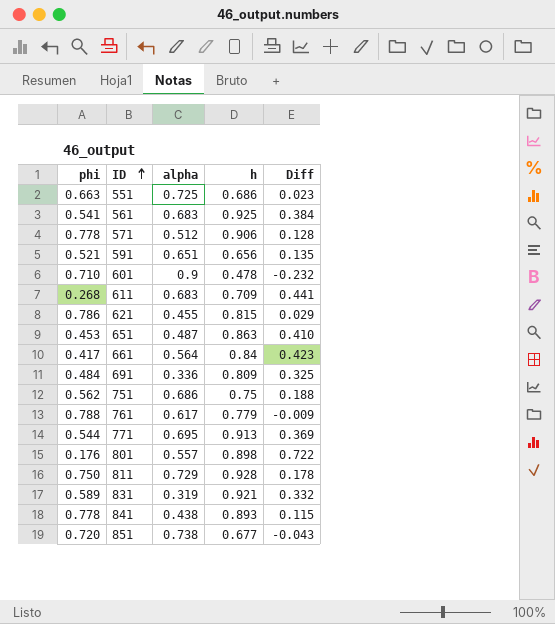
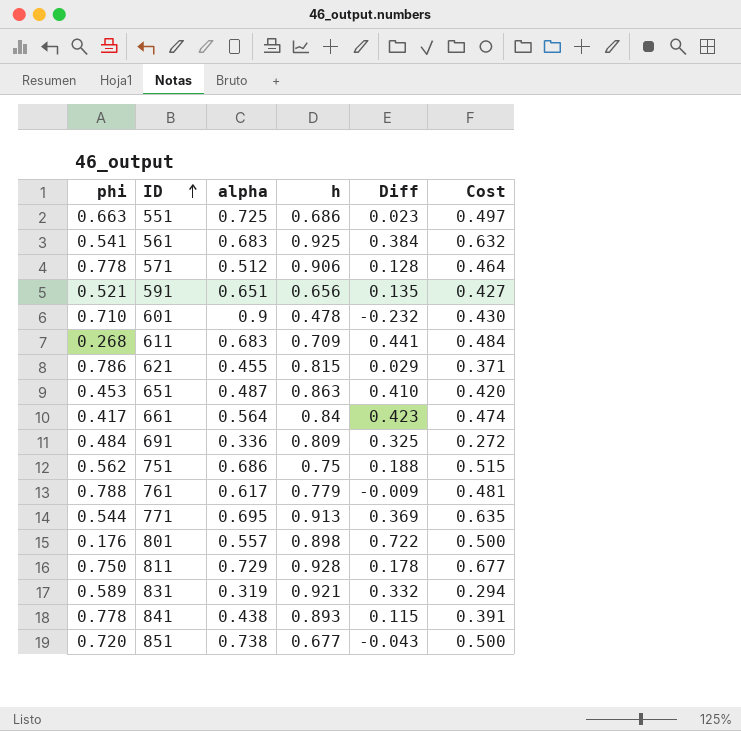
column Cost | formula: none -> [alpha] * [h]

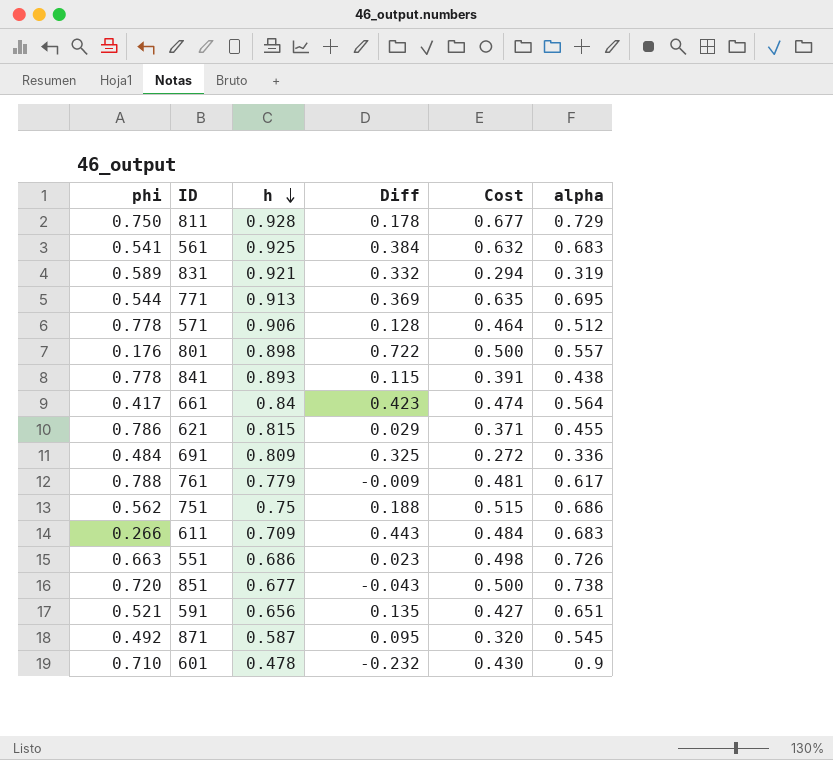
row order: ID ascending -> h descending
column alpha | position: 3 -> 6
row 651: 0.453 | 0.487 | 0.863 | 0.410 | 0.420 -> none
611 | phi: 0.268 -> 0.266
611 | Diff: 0.441 -> 0.443
551 | Cost: 0.497 -> 0.498
551 | alpha: 0.725 -> 0.726
row 871: none -> 0.492 | 0.587 | 0.095 | 0.320 | 0.545

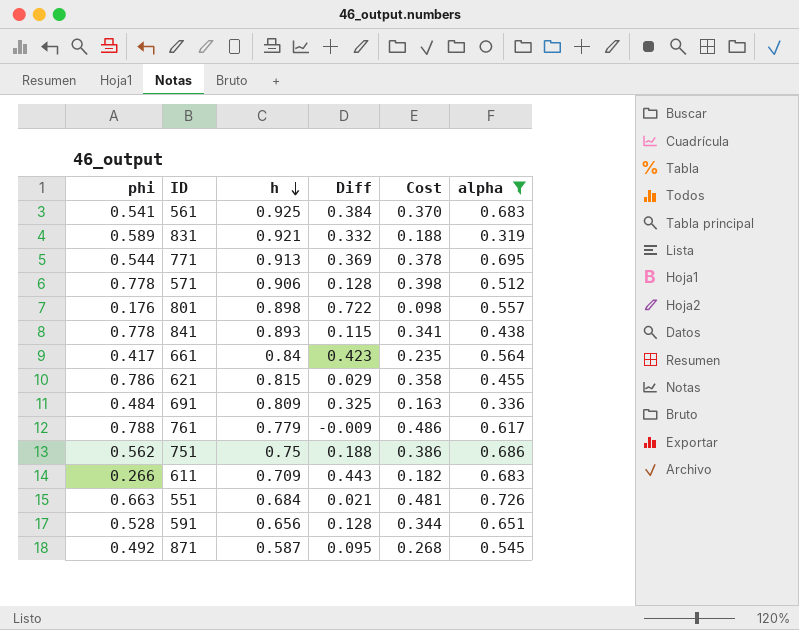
filter: none -> alpha <= 0.726
column Cost | formula: [h] * [alpha] -> [phi] * [alpha]
551 | h: 0.686 -> 0.684
551 | Diff: 0.023 -> 0.021
591 | phi: 0.521 -> 0.528
591 | Diff: 0.135 -> 0.128

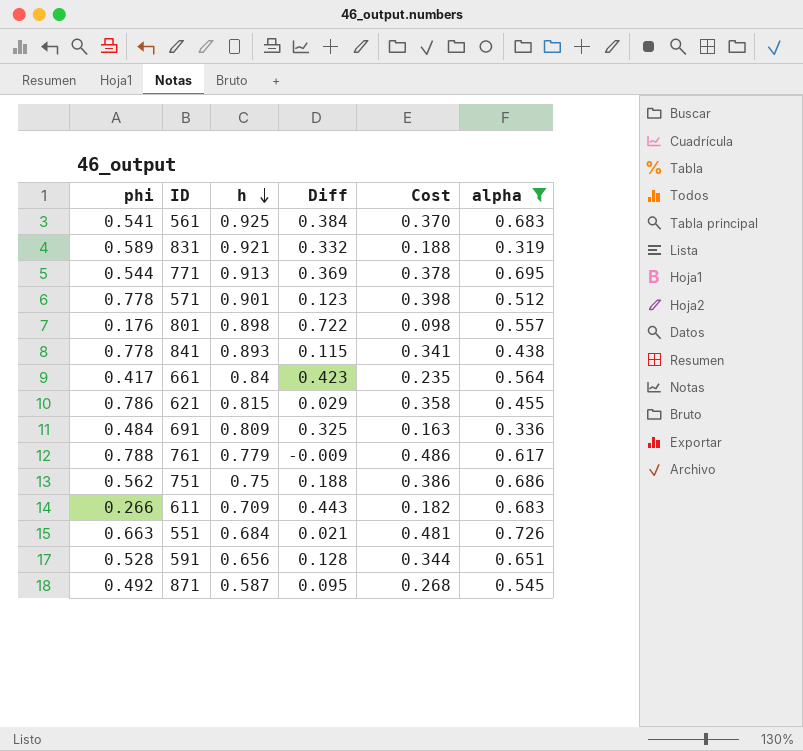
571 | h: 0.906 -> 0.901
571 | Diff: 0.128 -> 0.123

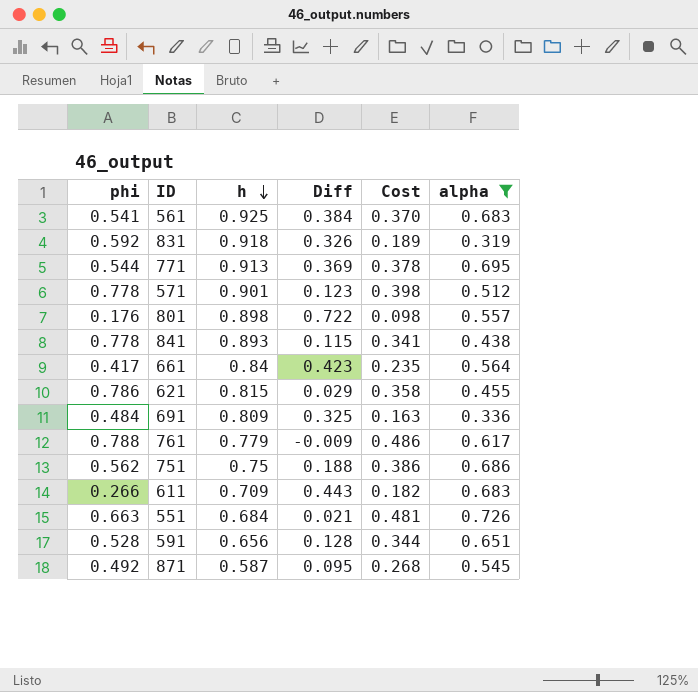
831 | phi: 0.589 -> 0.592
831 | h: 0.921 -> 0.918
831 | Diff: 0.332 -> 0.326
831 | Cost: 0.188 -> 0.189

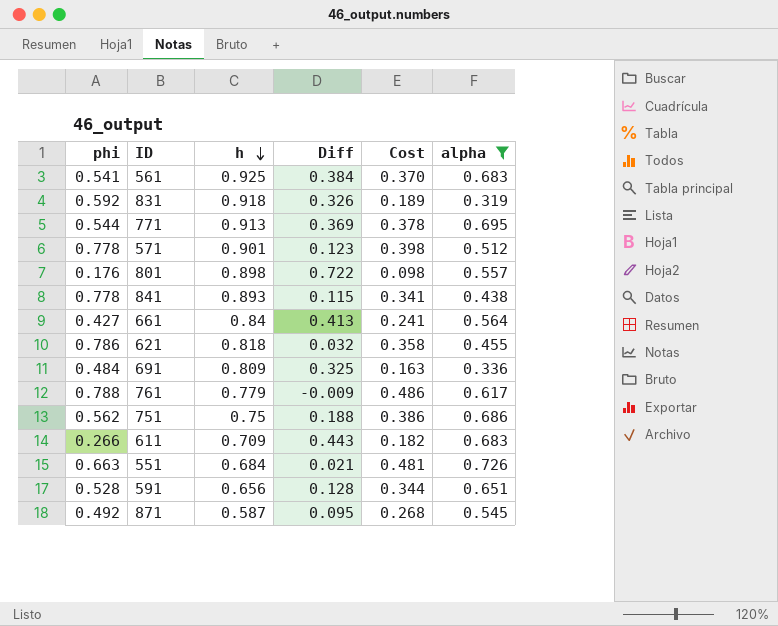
661 | phi: 0.417 -> 0.427
661 | Diff: 0.423 -> 0.413
661 | Cost: 0.235 -> 0.241
621 | h: 0.815 -> 0.818
621 | Diff: 0.029 -> 0.032

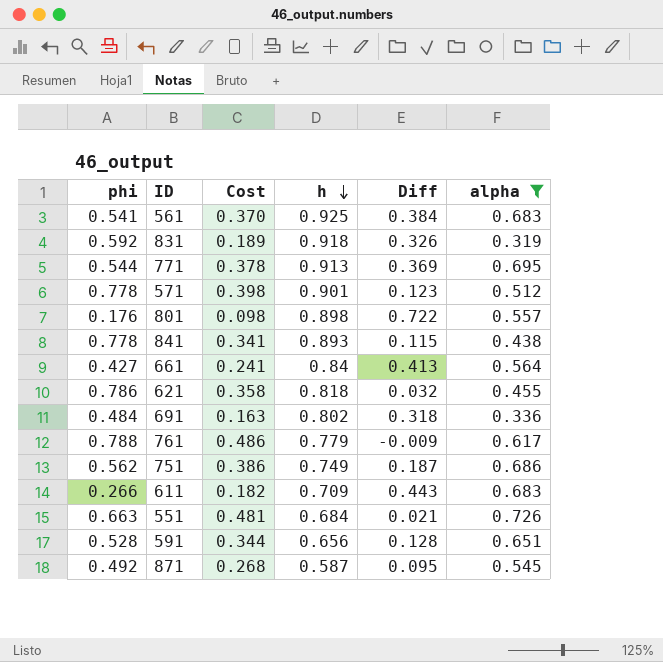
column Cost | position: 5 -> 3
691 | h: 0.809 -> 0.802
691 | Diff: 0.325 -> 0.318
751 | h: 0.75 -> 0.749
751 | Diff: 0.188 -> 0.187

